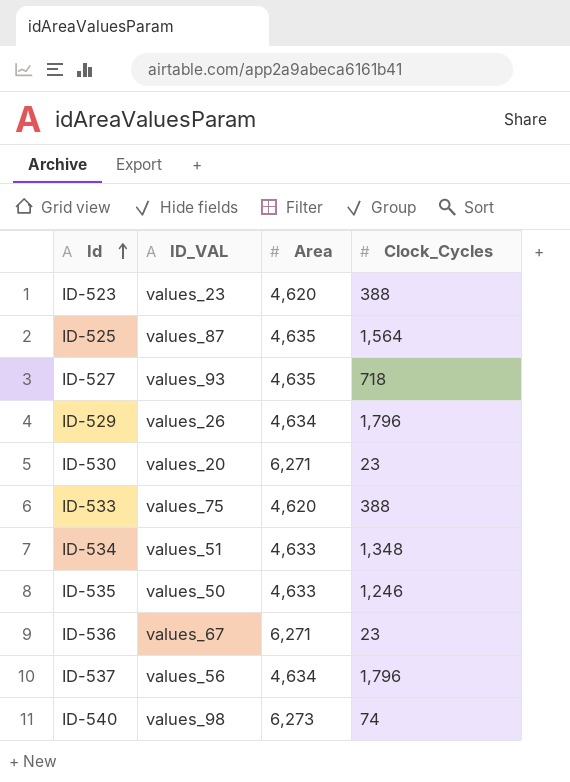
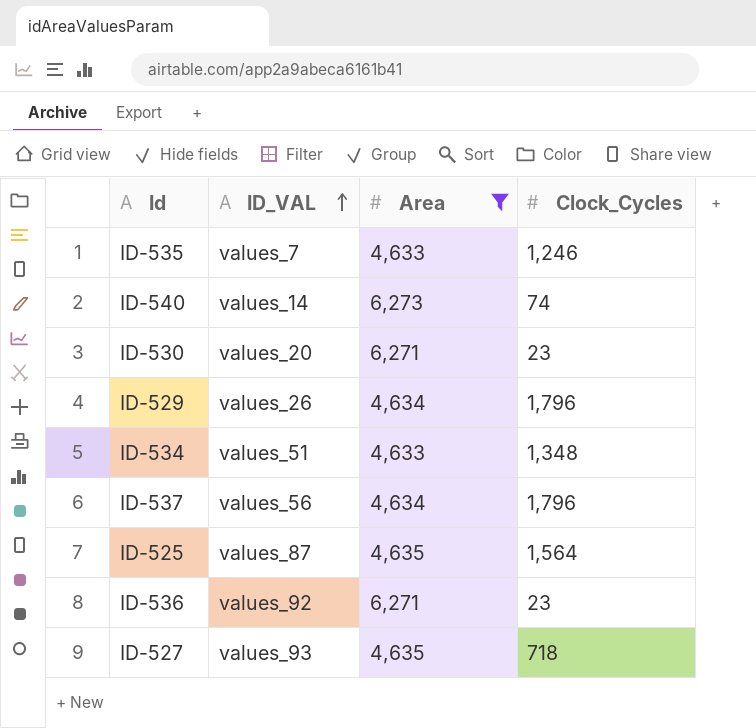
filter: none -> Area != 4,620
row order: Id ascending -> ID_VAL ascending
ID-535 | ID_VAL: values_50 -> values_7
ID-540 | ID_VAL: values_98 -> values_14
ID-536 | ID_VAL: values_67 -> values_92

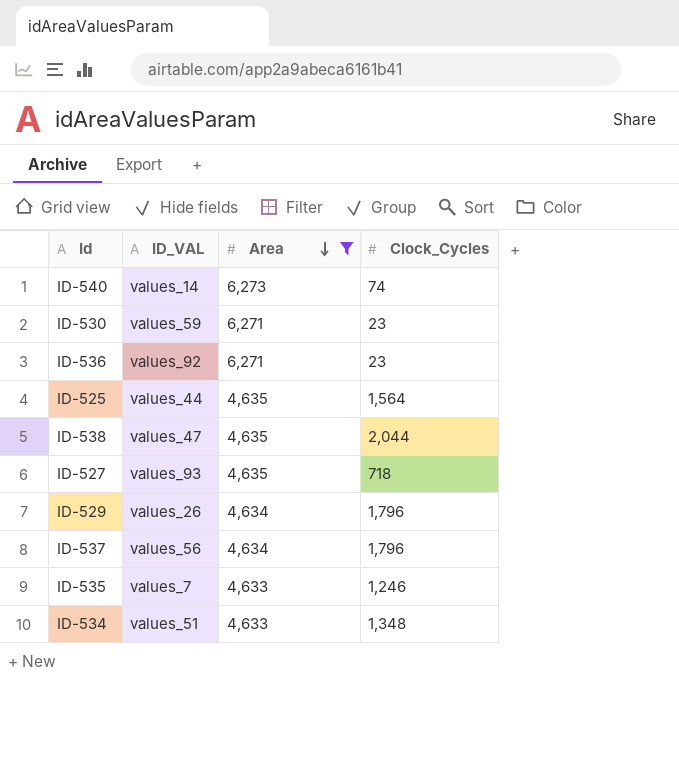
row order: ID_VAL ascending -> Area descending
ID-530 | ID_VAL: values_20 -> values_59
ID-525 | ID_VAL: values_87 -> values_44
row ID-538: none -> values_47 | 4,635 | 2,044

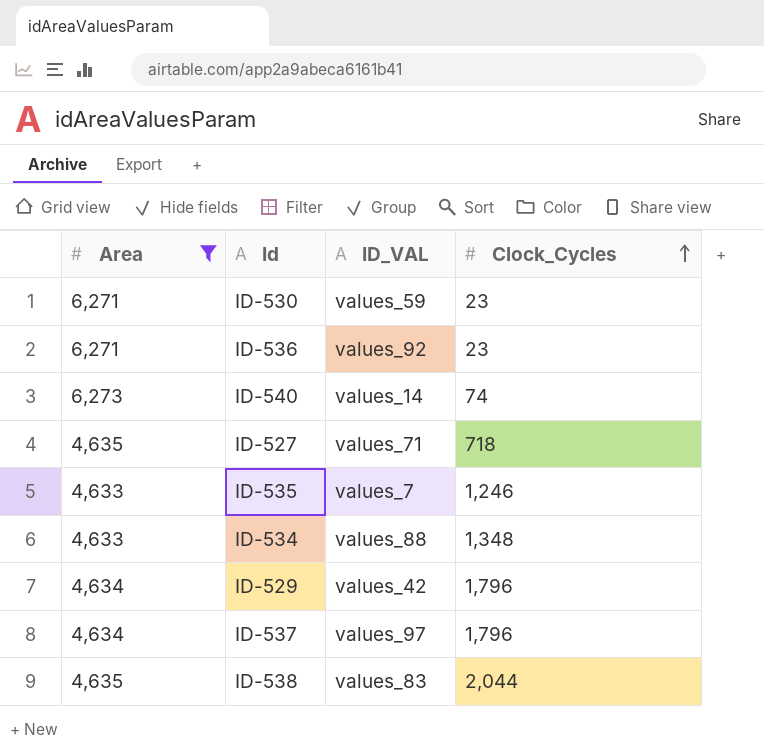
row order: Area descending -> Clock_Cycles ascending
column Area | position: 3 -> 1
row ID-525: values_44 | 4,635 | 1,564 -> none
ID-527 | ID_VAL: values_93 -> values_71
ID-534 | ID_VAL: values_51 -> values_88
ID-529 | ID_VAL: values_26 -> values_42
ID-537 | ID_VAL: values_56 -> values_97
ID-538 | ID_VAL: values_47 -> values_83

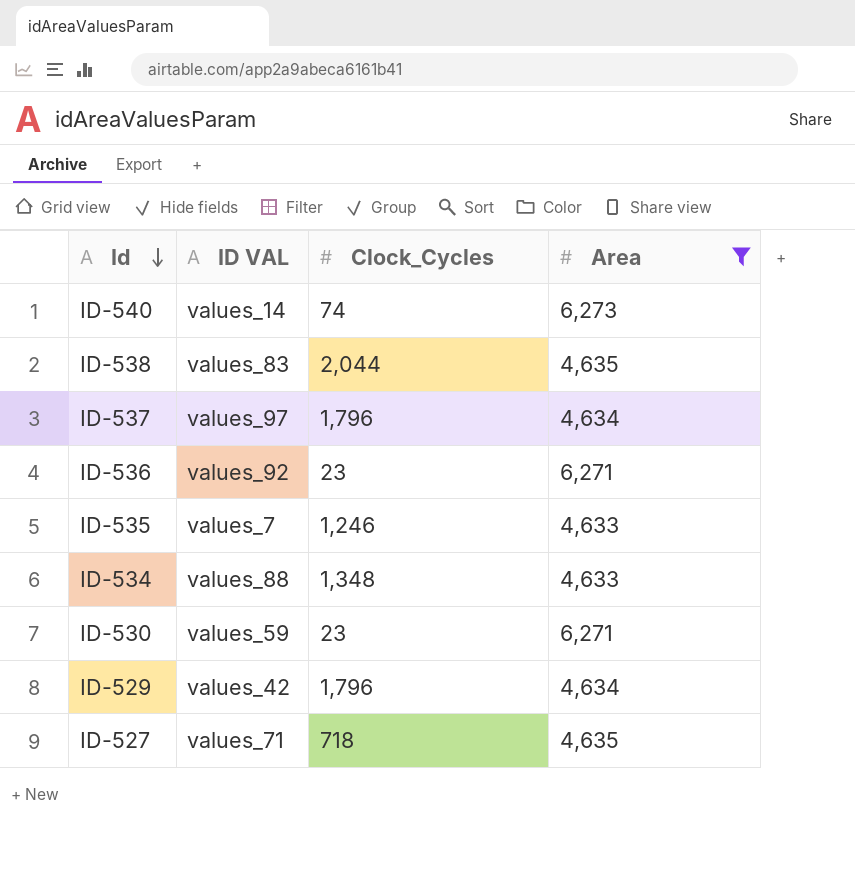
row order: Clock_Cycles ascending -> Id descending
column name: ID_VAL -> ID VAL
column Area | position: 1 -> 4

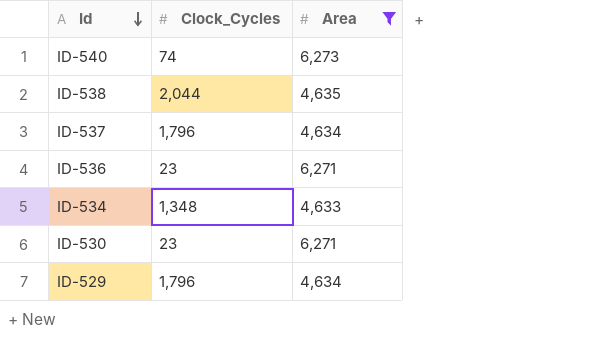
column ID VAL | position: 2 -> none
row ID-535: values_7 | 1,246 | 4,633 -> none
row ID-527: values_71 | 718 | 4,635 -> none

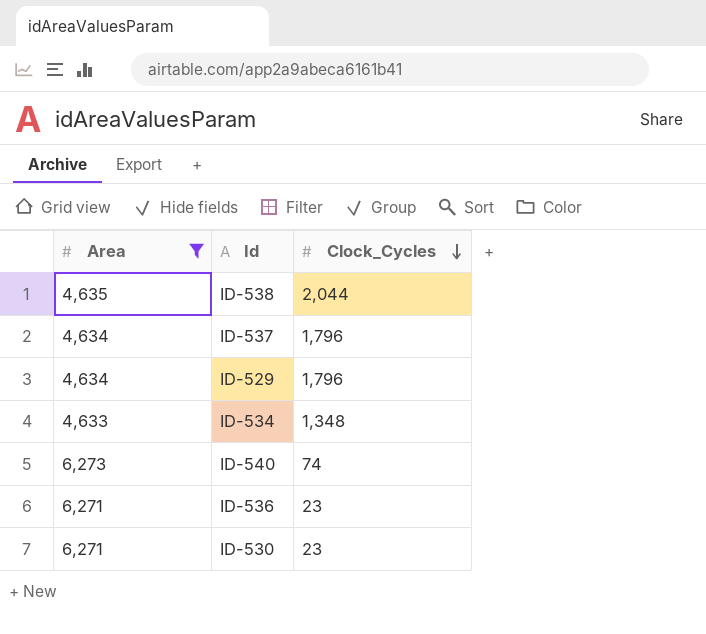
row order: Id descending -> Clock_Cycles descending
column Area | position: 3 -> 1

